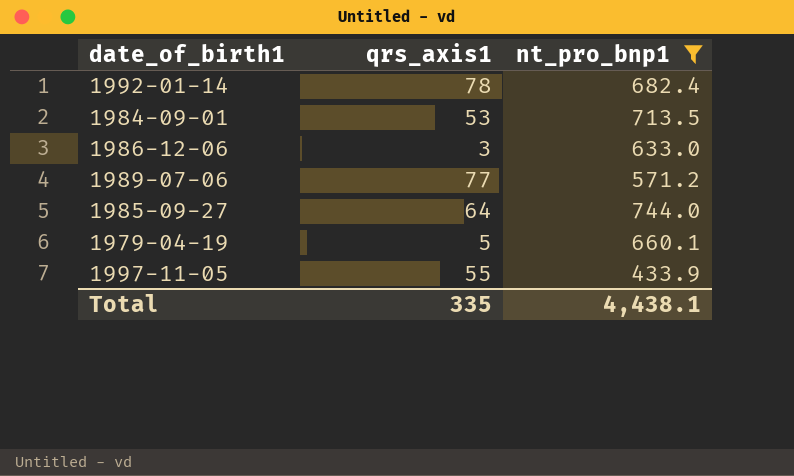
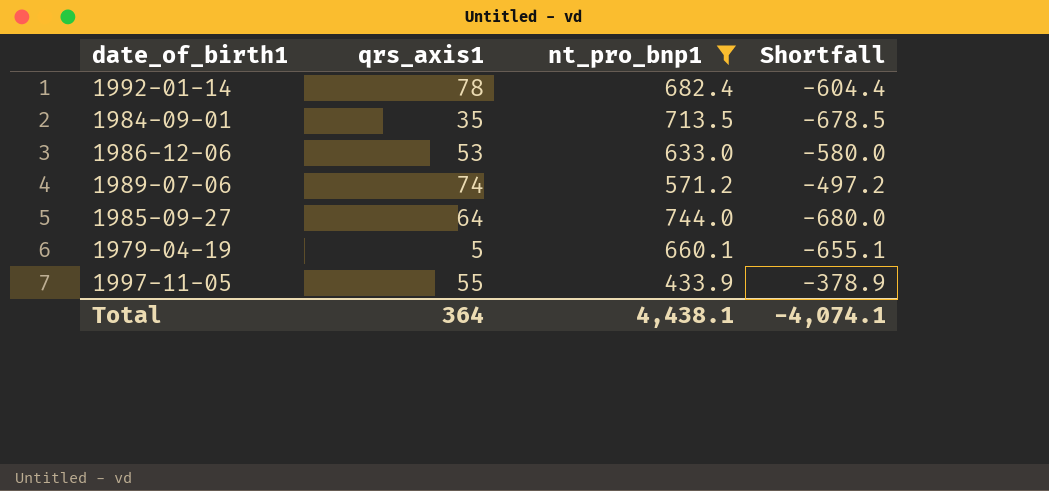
column Shortfall | formula: none -> [qrs_axis1] - [nt_pro_bnp1]
1984-09-01 | qrs_axis1: 53 -> 35
1986-12-06 | qrs_axis1: 3 -> 53
1989-07-06 | qrs_axis1: 77 -> 74
Total | qrs_axis1: 335 -> 364

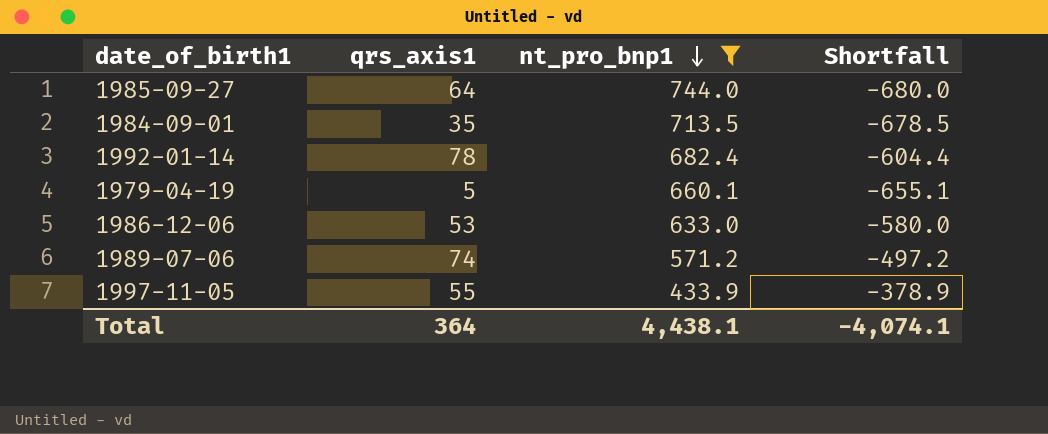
row order: none -> nt_pro_bnp1 descending

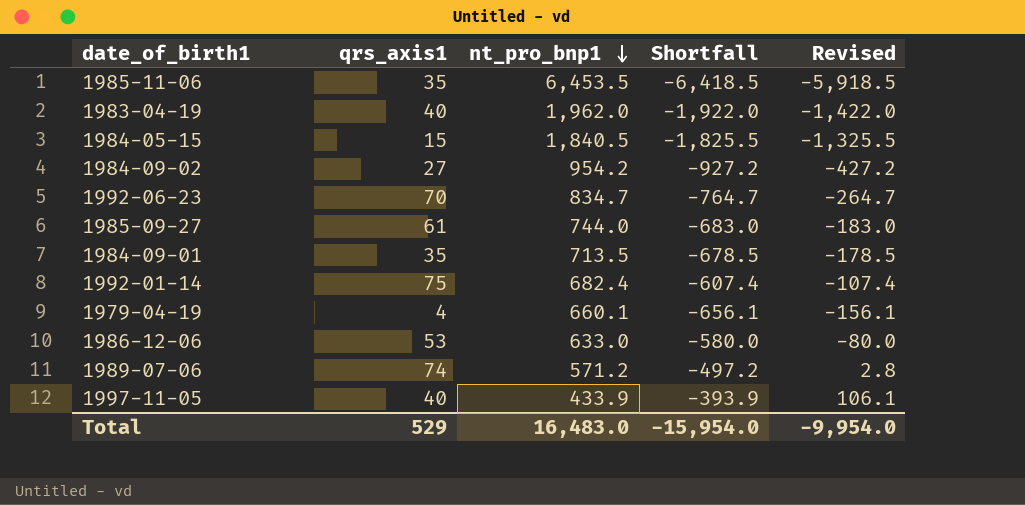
filter: nt_pro_bnp1 <= 744.0 -> none
column Revised | formula: none -> [Shortfall] + 500
1985-09-27 | qrs_axis1: 64 -> 61
1985-09-27 | Shortfall: -680.0 -> -683.0
1992-01-14 | qrs_axis1: 78 -> 75
1992-01-14 | Shortfall: -604.4 -> -607.4
1979-04-19 | qrs_axis1: 5 -> 4
1979-04-19 | Shortfall: -655.1 -> -656.1
1997-11-05 | qrs_axis1: 55 -> 40
1997-11-05 | Shortfall: -378.9 -> -393.9
Total | qrs_axis1: 364 -> 529
Total | nt_pro_bnp1: 4,438.1 -> 16,483.0
Total | Shortfall: -4,074.1 -> -15,954.0

